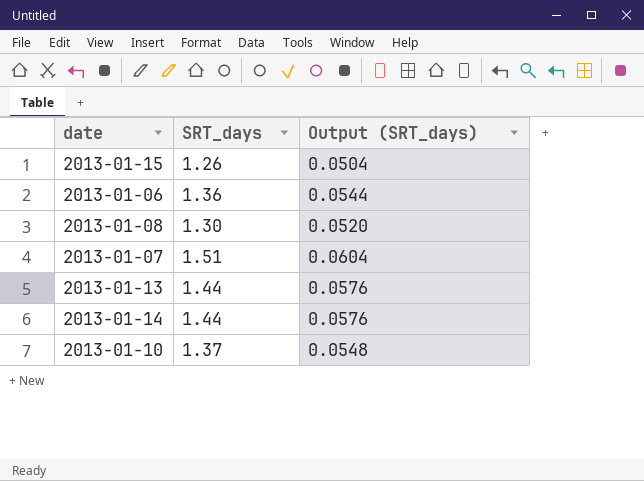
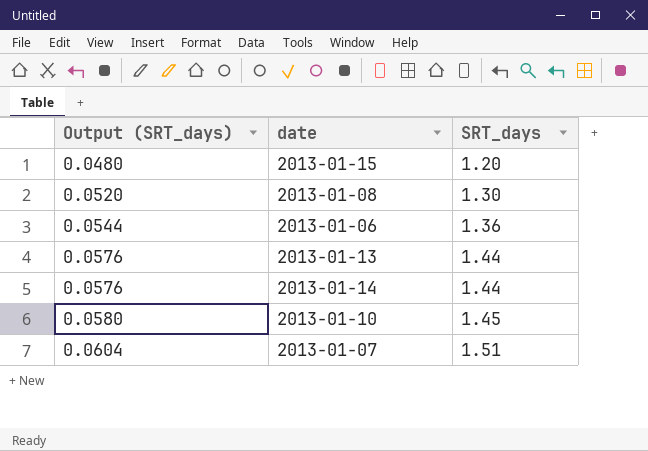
row order: none -> Output (SRT_days) ascending
column Output (SRT_days) | position: 3 -> 1
2013-01-15 | Output (SRT_days): 0.0504 -> 0.0480
2013-01-15 | SRT_days: 1.26 -> 1.20
2013-01-10 | Output (SRT_days): 0.0548 -> 0.0580
2013-01-10 | SRT_days: 1.37 -> 1.45

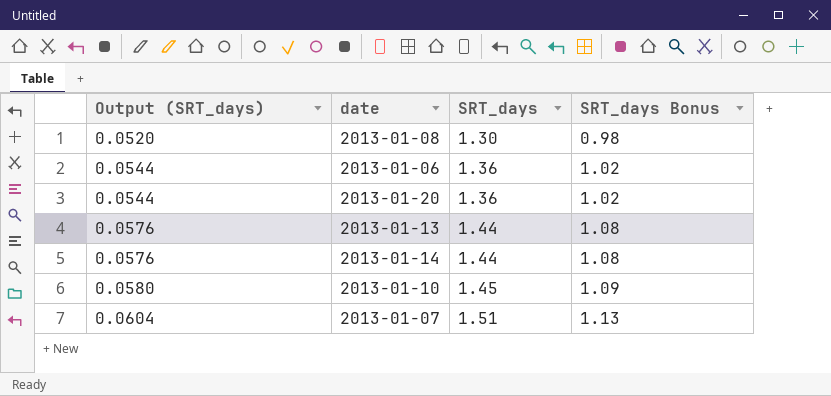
column SRT_days Bonus | formula: none -> [SRT_days] * 0.75
row 2013-01-15: 0.0480 | 1.20 -> none
row 2013-01-20: none -> 0.0544 | 1.36 | 1.02

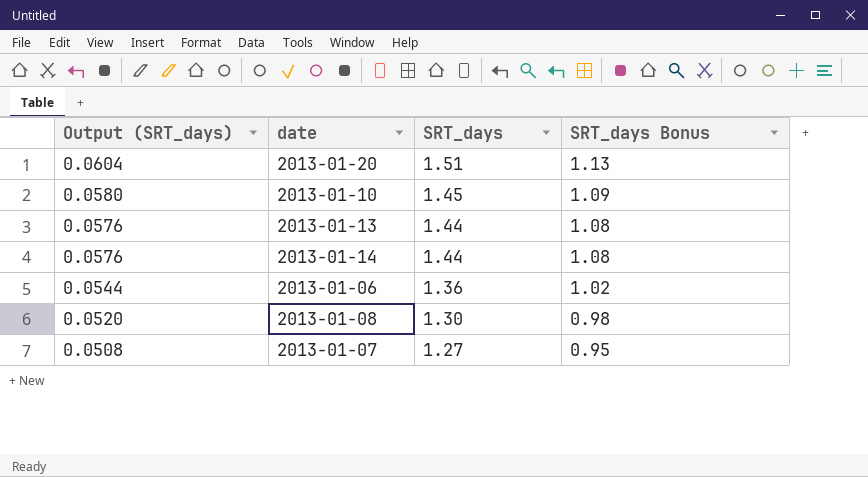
row order: Output (SRT_days) ascending -> Output (SRT_days) descending
2013-01-20 | Output (SRT_days): 0.0544 -> 0.0604
2013-01-20 | SRT_days: 1.36 -> 1.51
2013-01-20 | SRT_days Bonus: 1.02 -> 1.13
2013-01-07 | Output (SRT_days): 0.0604 -> 0.0508
2013-01-07 | SRT_days: 1.51 -> 1.27
2013-01-07 | SRT_days Bonus: 1.13 -> 0.95

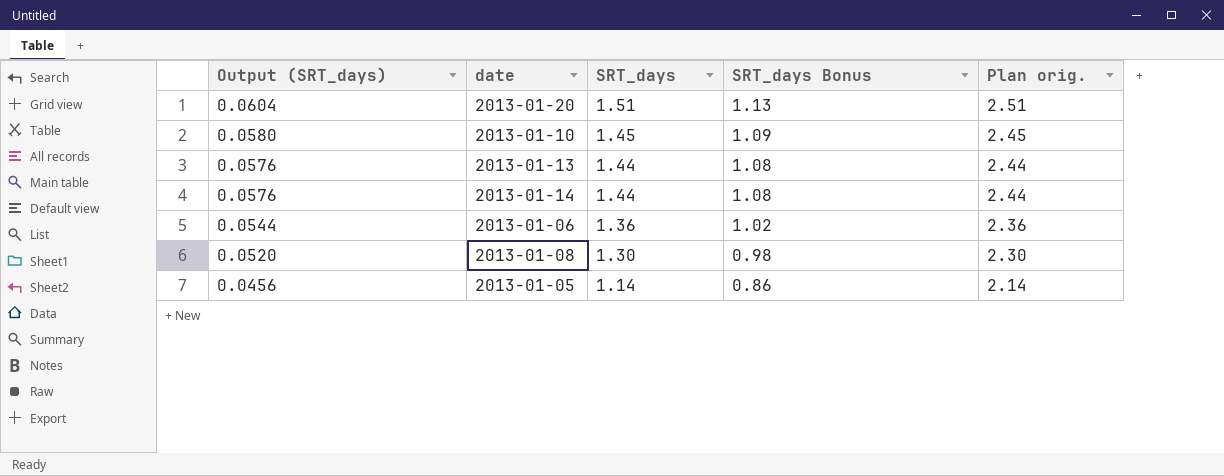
column Plan orig. | formula: none -> [SRT_days] + 1
row 2013-01-07: 0.0508 | 1.27 | 0.95 -> none
row 2013-01-05: none -> 0.0456 | 1.14 | 0.86 | 2.14

